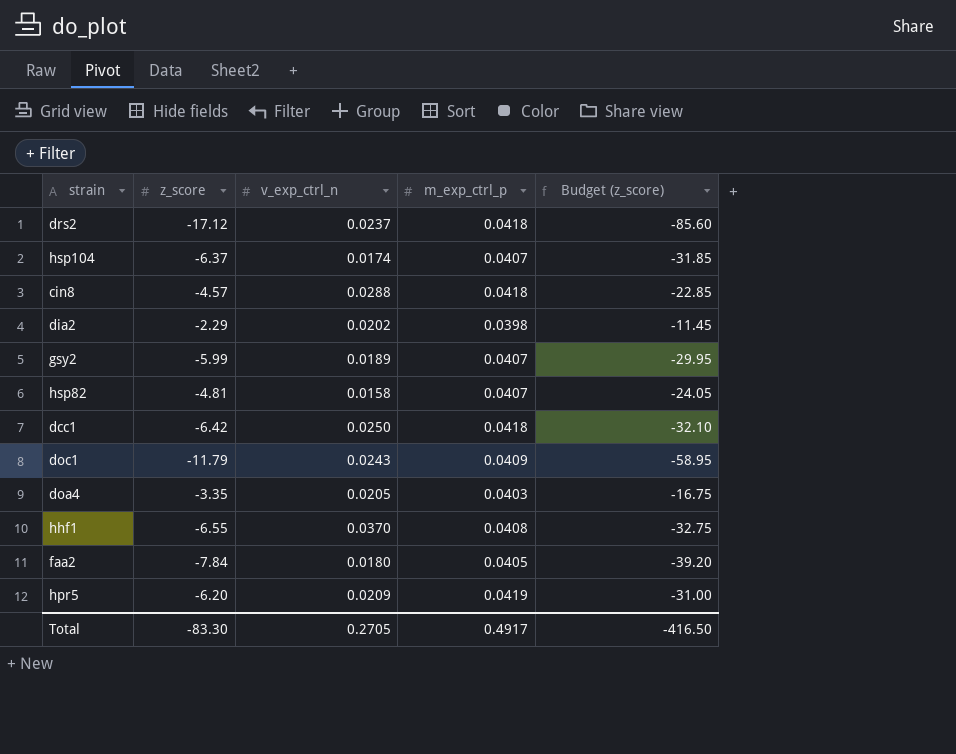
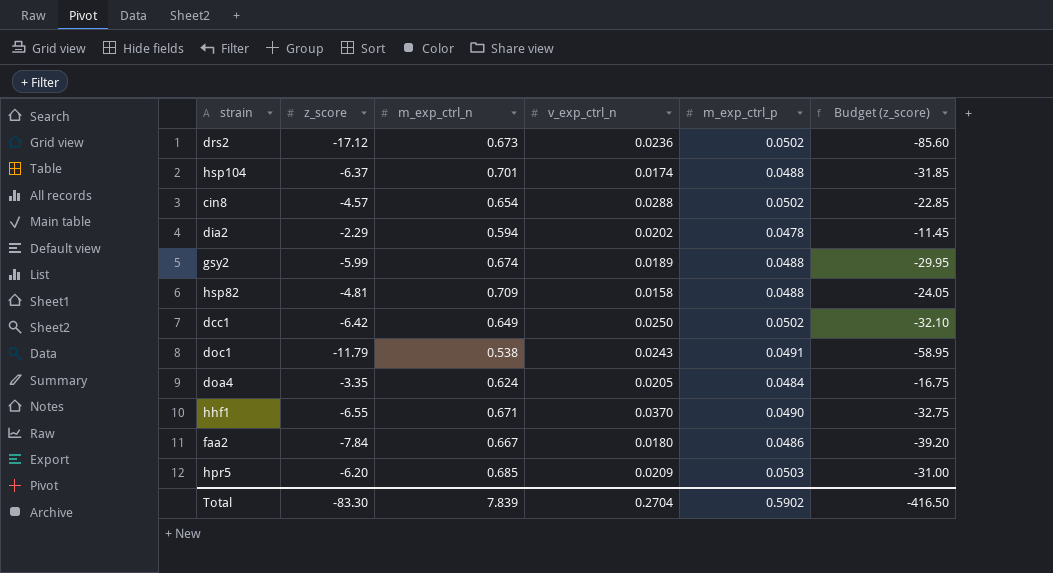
column m_exp_ctrl_n | position: none -> 3
drs2 | v_exp_ctrl_n: 0.0237 -> 0.0236
drs2 | m_exp_ctrl_p: 0.0418 -> 0.0502
hsp104 | m_exp_ctrl_p: 0.0407 -> 0.0488
cin8 | m_exp_ctrl_p: 0.0418 -> 0.0502
dia2 | m_exp_ctrl_p: 0.0398 -> 0.0478
gsy2 | m_exp_ctrl_p: 0.0407 -> 0.0488
hsp82 | m_exp_ctrl_p: 0.0407 -> 0.0488
dcc1 | m_exp_ctrl_p: 0.0418 -> 0.0502
doc1 | m_exp_ctrl_p: 0.0409 -> 0.0491
doa4 | m_exp_ctrl_p: 0.0403 -> 0.0484
hhf1 | m_exp_ctrl_p: 0.0408 -> 0.0490
faa2 | m_exp_ctrl_p: 0.0405 -> 0.0486
hpr5 | m_exp_ctrl_p: 0.0419 -> 0.0503
Total | v_exp_ctrl_n: 0.2705 -> 0.2704
Total | m_exp_ctrl_p: 0.4917 -> 0.5902

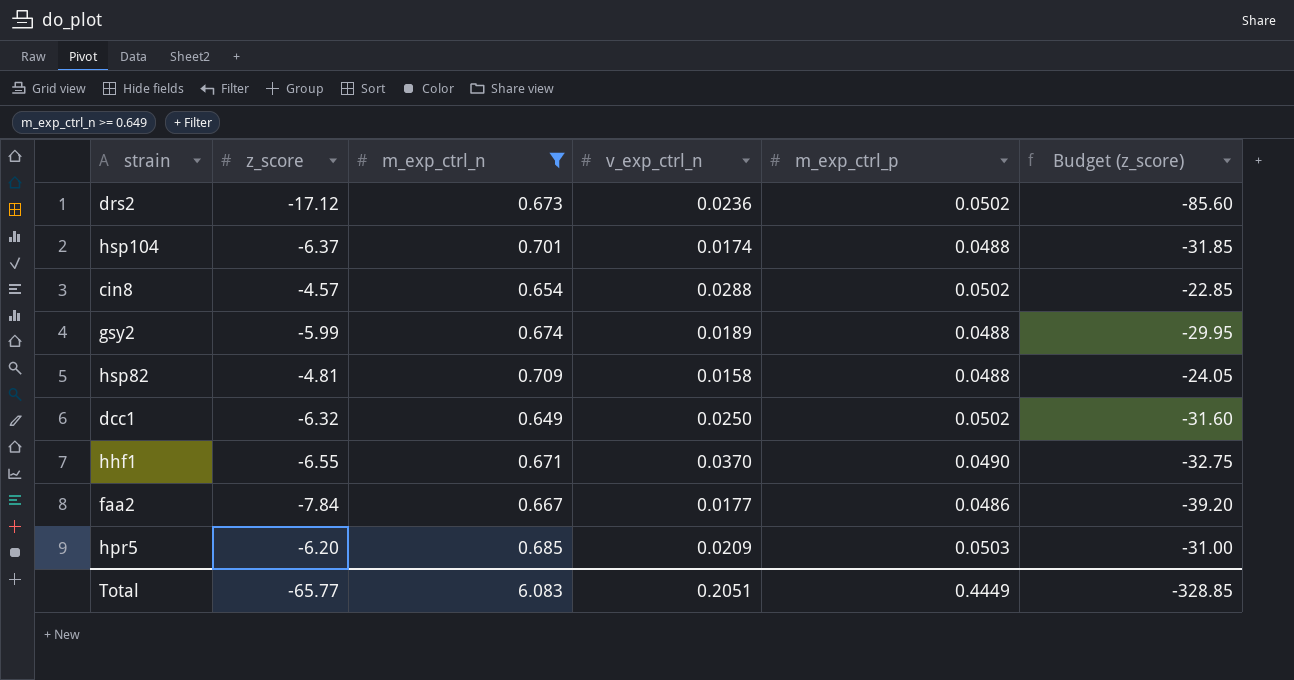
filter: none -> m_exp_ctrl_n >= 0.649
dcc1 | z_score: -6.42 -> -6.32
dcc1 | Budget (z_score): -32.10 -> -31.60
faa2 | v_exp_ctrl_n: 0.0180 -> 0.0177
Total | z_score: -83.30 -> -65.77
Total | m_exp_ctrl_n: 7.839 -> 6.083
Total | v_exp_ctrl_n: 0.2704 -> 0.2051
Total | m_exp_ctrl_p: 0.5902 -> 0.4449
Total | Budget (z_score): -416.50 -> -328.85

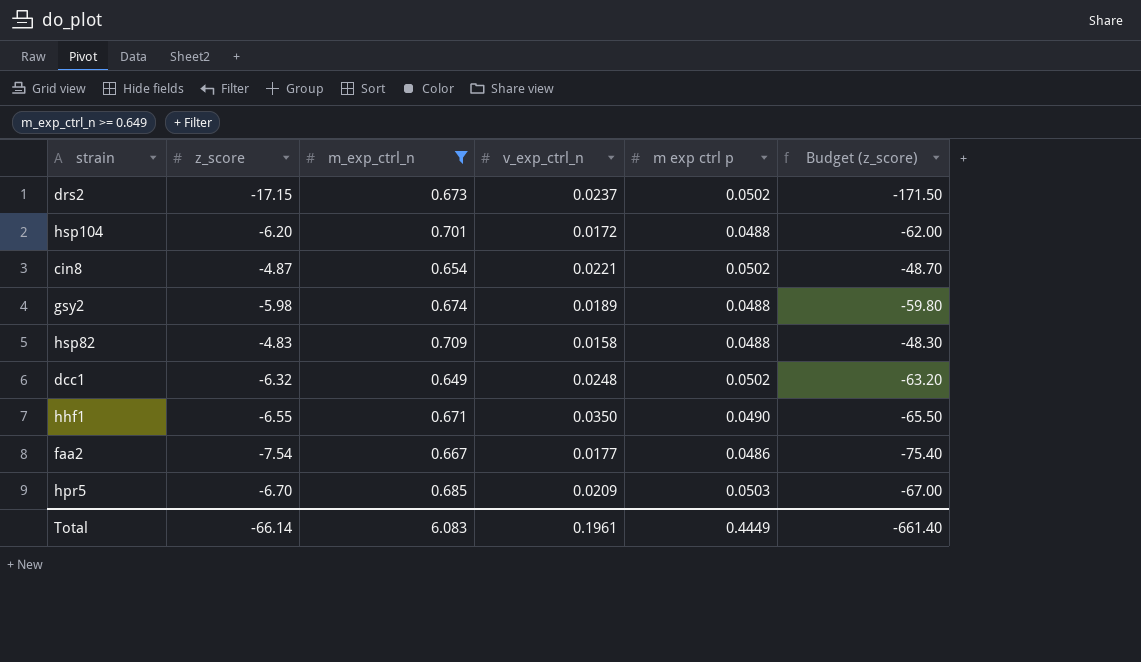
column name: m_exp_ctrl_p -> m exp ctrl p
column Budget (z_score) | formula: [z_score] * 5 -> [z_score] * 10
drs2 | z_score: -17.12 -> -17.15
drs2 | v_exp_ctrl_n: 0.0236 -> 0.0237
hsp104 | z_score: -6.37 -> -6.20
hsp104 | v_exp_ctrl_n: 0.0174 -> 0.0172
cin8 | z_score: -4.57 -> -4.87
cin8 | v_exp_ctrl_n: 0.0288 -> 0.0221
gsy2 | z_score: -5.99 -> -5.98
hsp82 | z_score: -4.81 -> -4.83
dcc1 | v_exp_ctrl_n: 0.0250 -> 0.0248
hhf1 | v_exp_ctrl_n: 0.0370 -> 0.0350
faa2 | z_score: -7.84 -> -7.54
hpr5 | z_score: -6.20 -> -6.70
Total | z_score: -65.77 -> -66.14
Total | v_exp_ctrl_n: 0.2051 -> 0.1961
Total | Budget (z_score): -328.85 -> -661.40

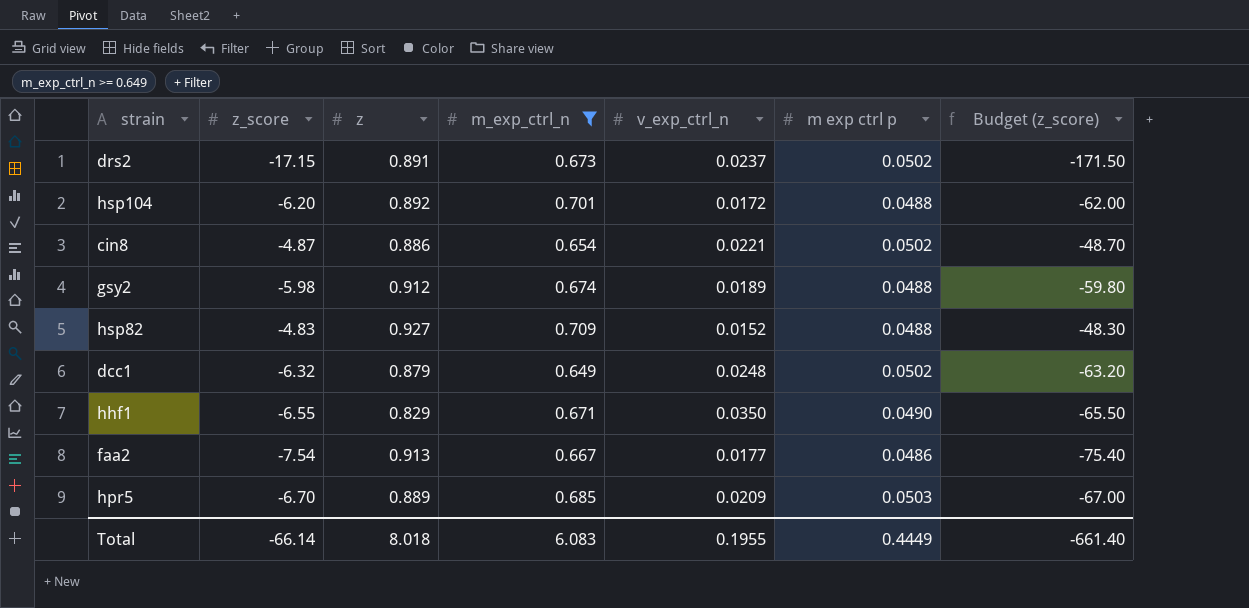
column z | position: none -> 3
hsp82 | v_exp_ctrl_n: 0.0158 -> 0.0152
Total | v_exp_ctrl_n: 0.1961 -> 0.1955

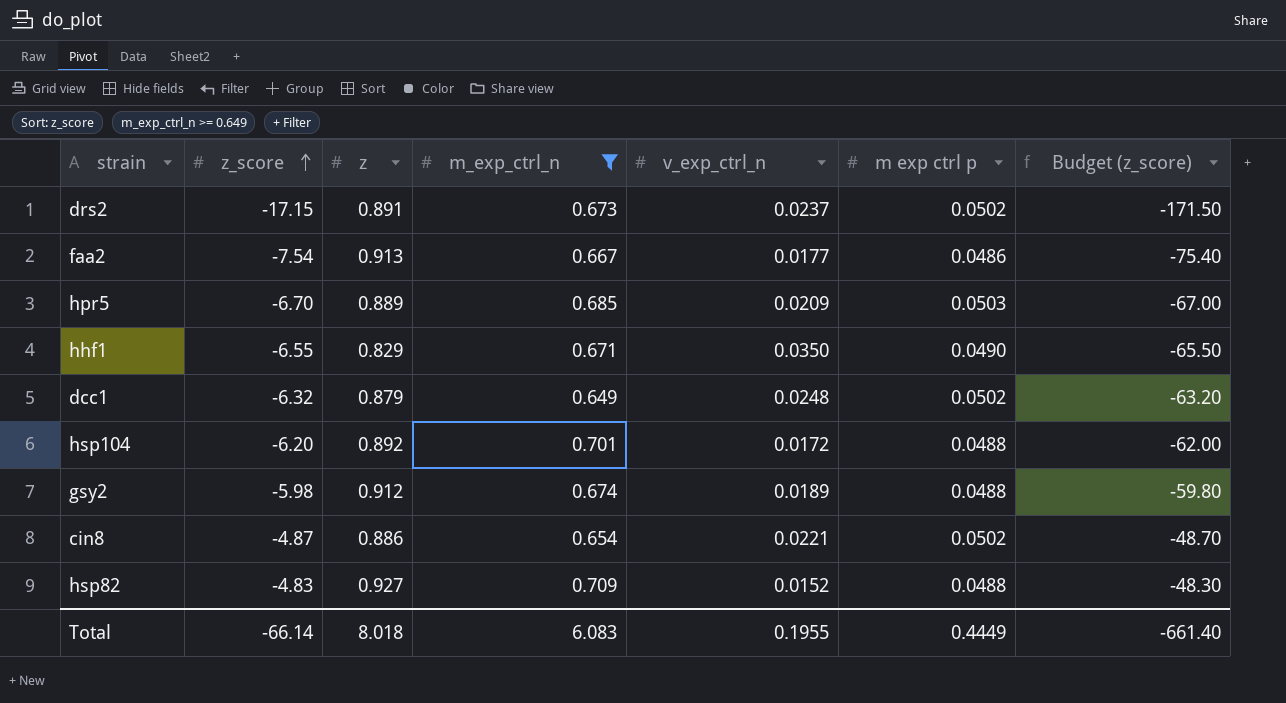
row order: none -> z_score ascending

